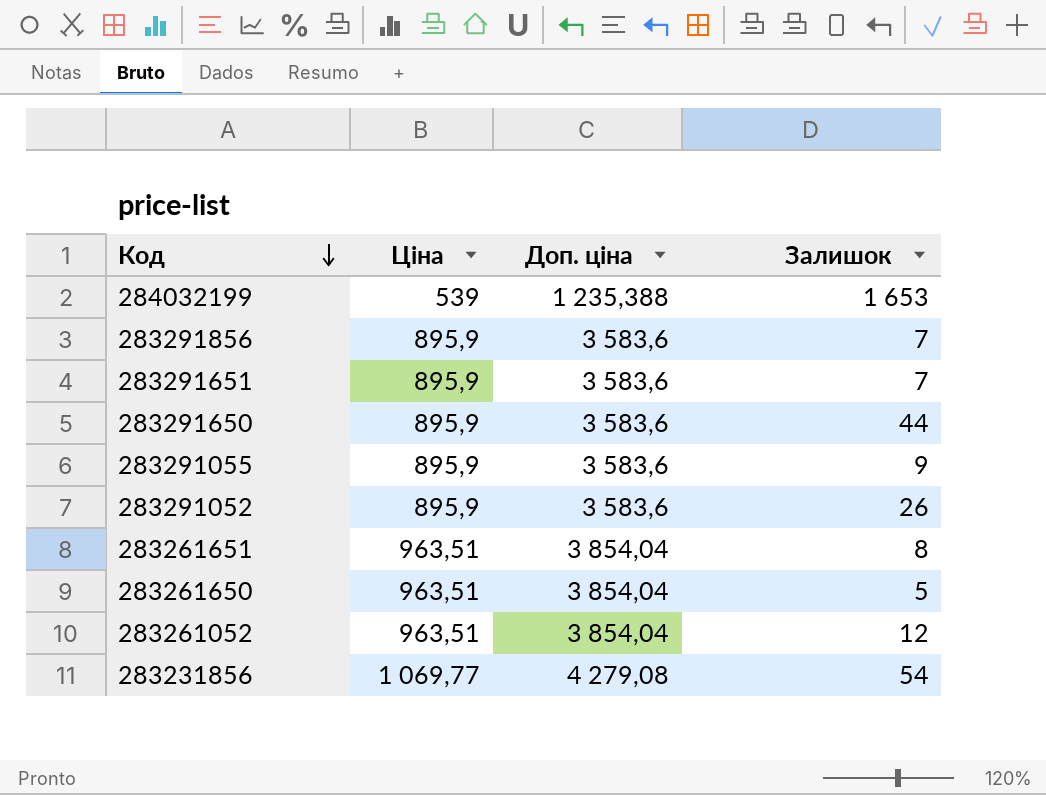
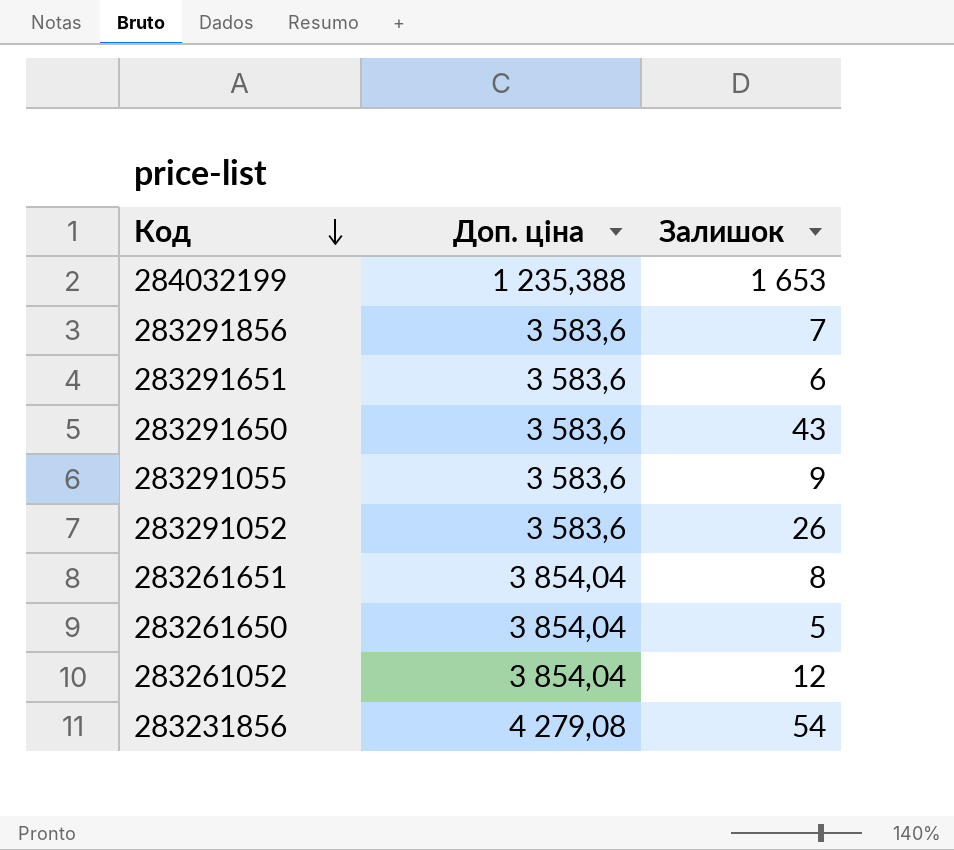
column Ціна | position: 2 -> none
283291651 | Залишок: 7 -> 6
283291650 | Залишок: 44 -> 43

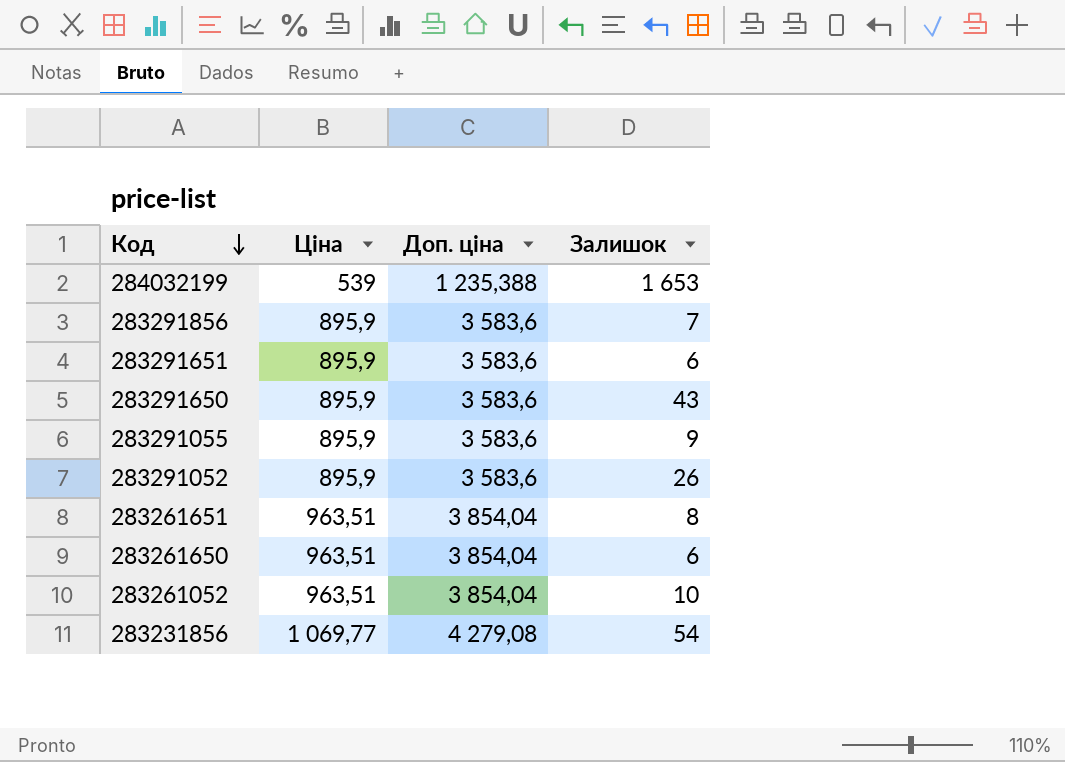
column Ціна | position: none -> 2
283261650 | Залишок: 5 -> 6
283261052 | Залишок: 12 -> 10

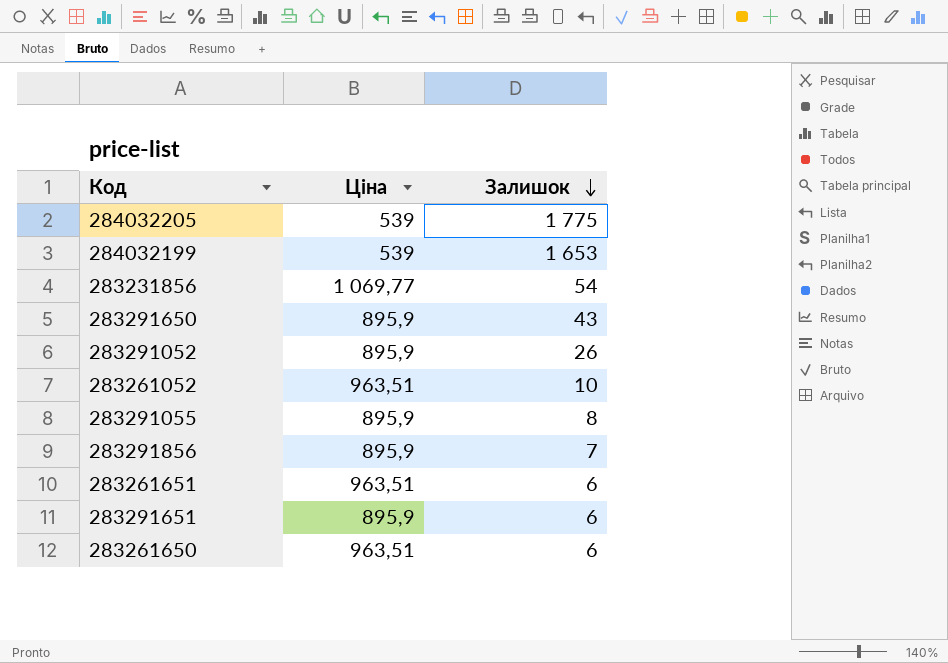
row order: Код descending -> Залишок descending
column Доп. ціна | position: 3 -> none
row 284032205: none -> 539 | 1 775
283291055 | Залишок: 9 -> 8
283261651 | Залишок: 8 -> 6

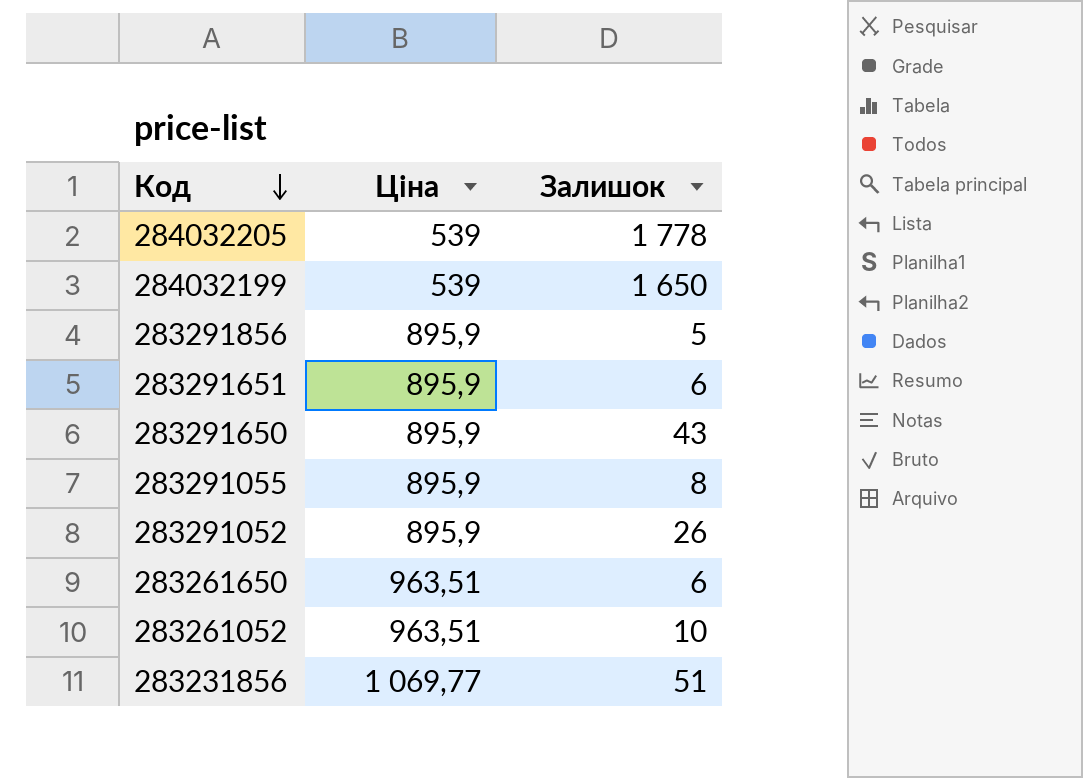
row order: Залишок descending -> Код descending
row 283261651: 963,51 | 6 -> none
284032205 | Залишок: 1 775 -> 1 778
284032199 | Залишок: 1 653 -> 1 650
283291856 | Залишок: 7 -> 5
283231856 | Залишок: 54 -> 51

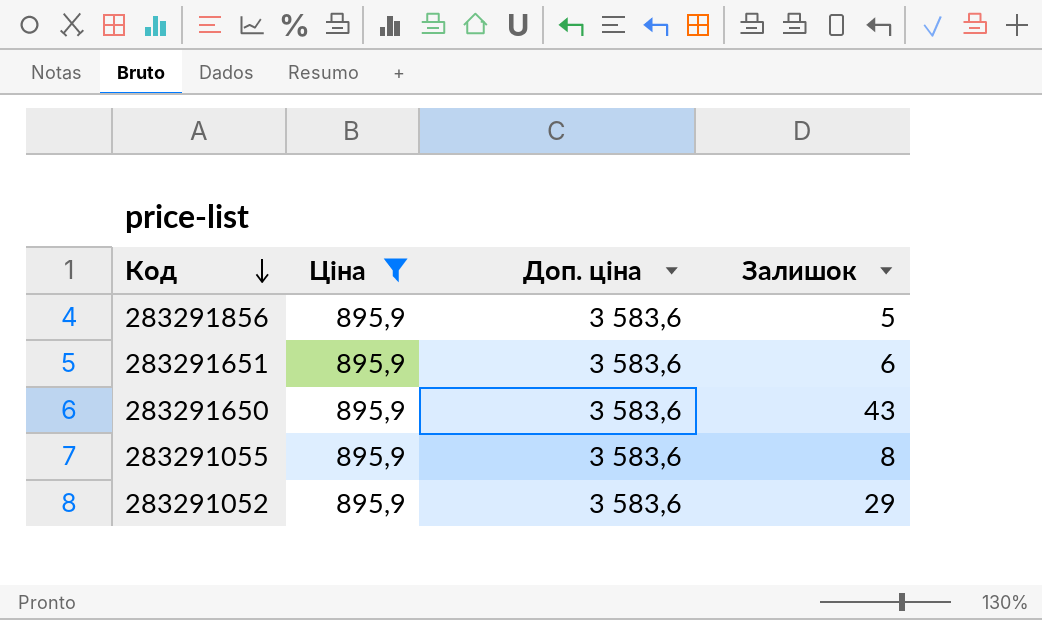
filter: none -> Ціна = 895,9
column Доп. ціна | position: none -> 3
283291052 | Залишок: 26 -> 29

